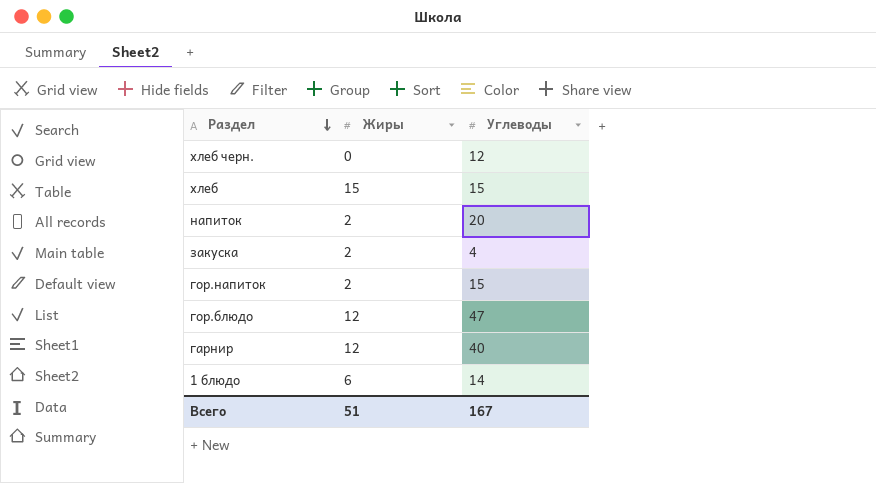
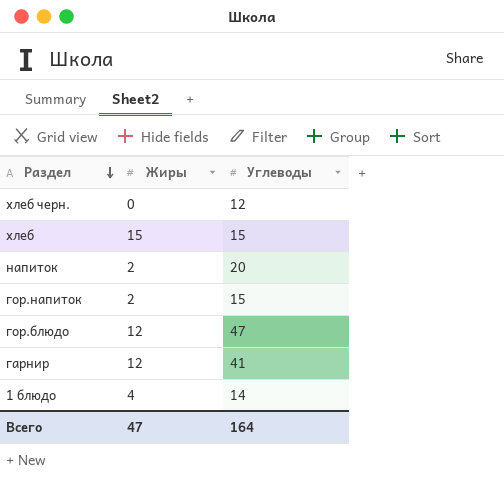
row закуска: 2 | 4 -> none
гарнир | Углеводы: 40 -> 41
1 блюдо | Жиры: 6 -> 4
Всего | Жиры: 51 -> 47
Всего | Углеводы: 167 -> 164

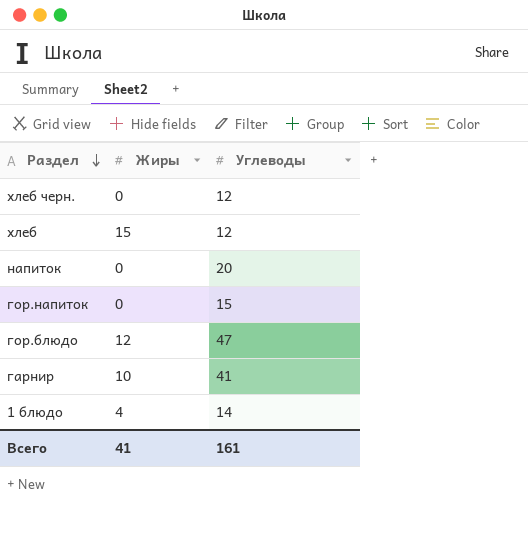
хлеб | Углеводы: 15 -> 12
напиток | Жиры: 2 -> 0
гор.напиток | Жиры: 2 -> 0
гарнир | Жиры: 12 -> 10
Всего | Жиры: 47 -> 41
Всего | Углеводы: 164 -> 161

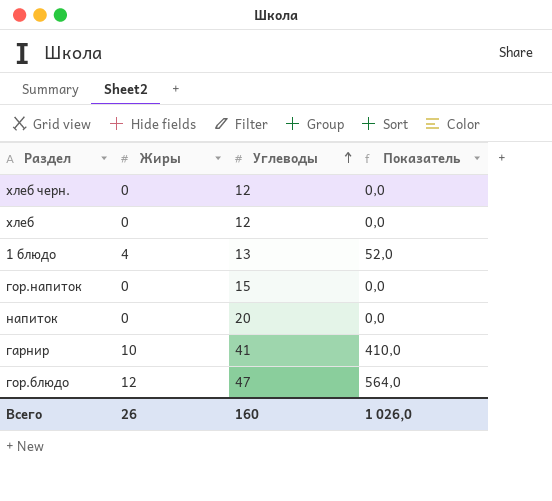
row order: Раздел descending -> Углеводы ascending
column Показатель | formula: none -> [Жиры] * [Углеводы]
хлеб | Жиры: 15 -> 0
1 блюдо | Углеводы: 14 -> 13
Всего | Жиры: 41 -> 26
Всего | Углеводы: 161 -> 160

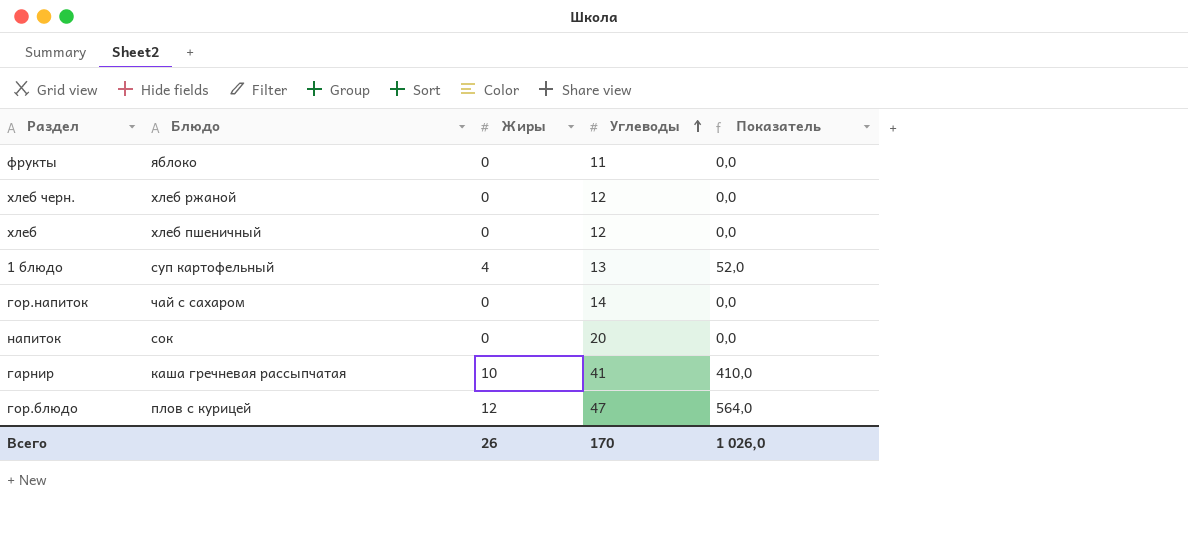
column Блюдо | position: none -> 2
row фрукты: none -> яблоко | 0 | 11 | 0,0
гор.напиток | Углеводы: 15 -> 14
Всего | Углеводы: 160 -> 170

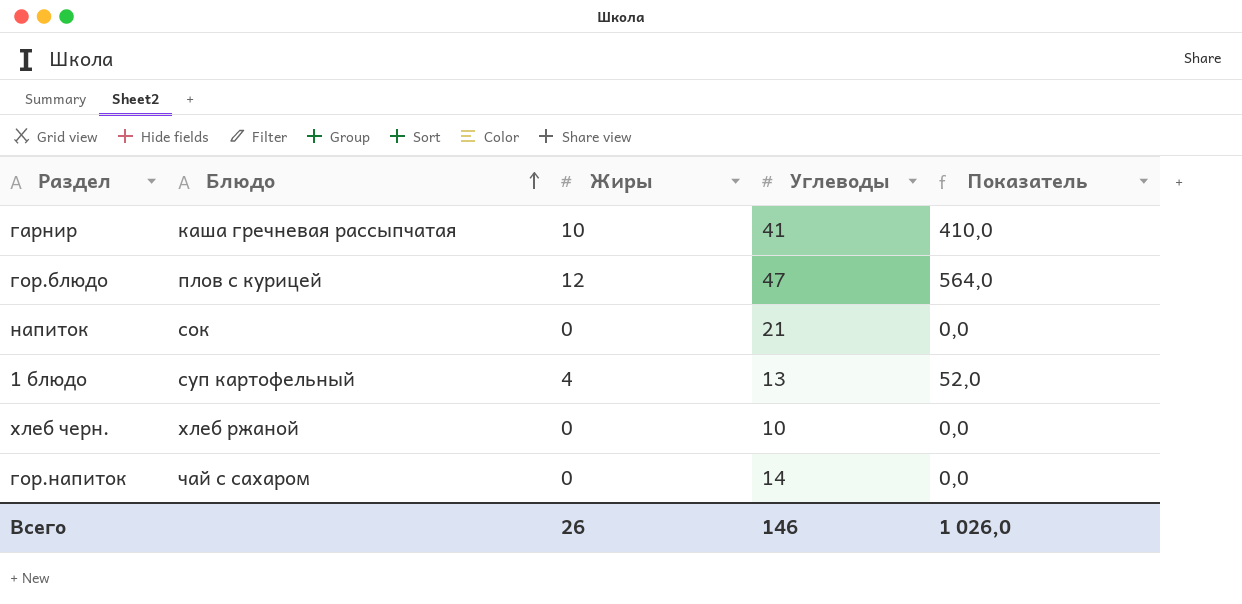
row order: Углеводы ascending -> Блюдо ascending
row фрукты: яблоко | 0 | 11 | 0,0 -> none
row хлеб: хлеб пшеничный | 0 | 12 | 0,0 -> none
напиток | Углеводы: 20 -> 21
хлеб черн. | Углеводы: 12 -> 10
Всего | Углеводы: 170 -> 146

